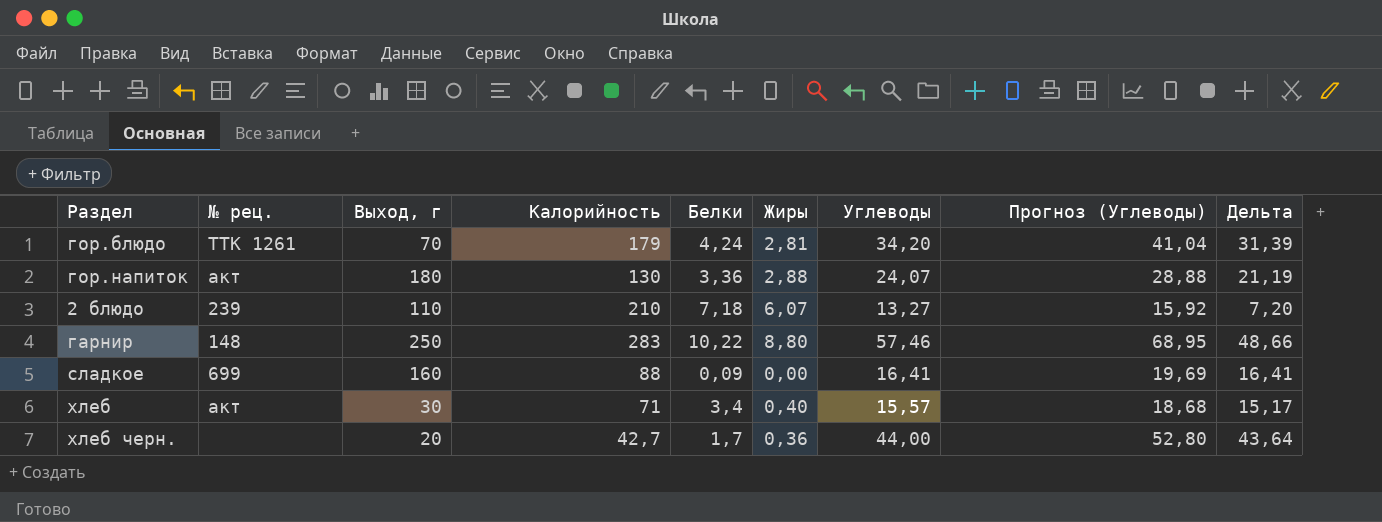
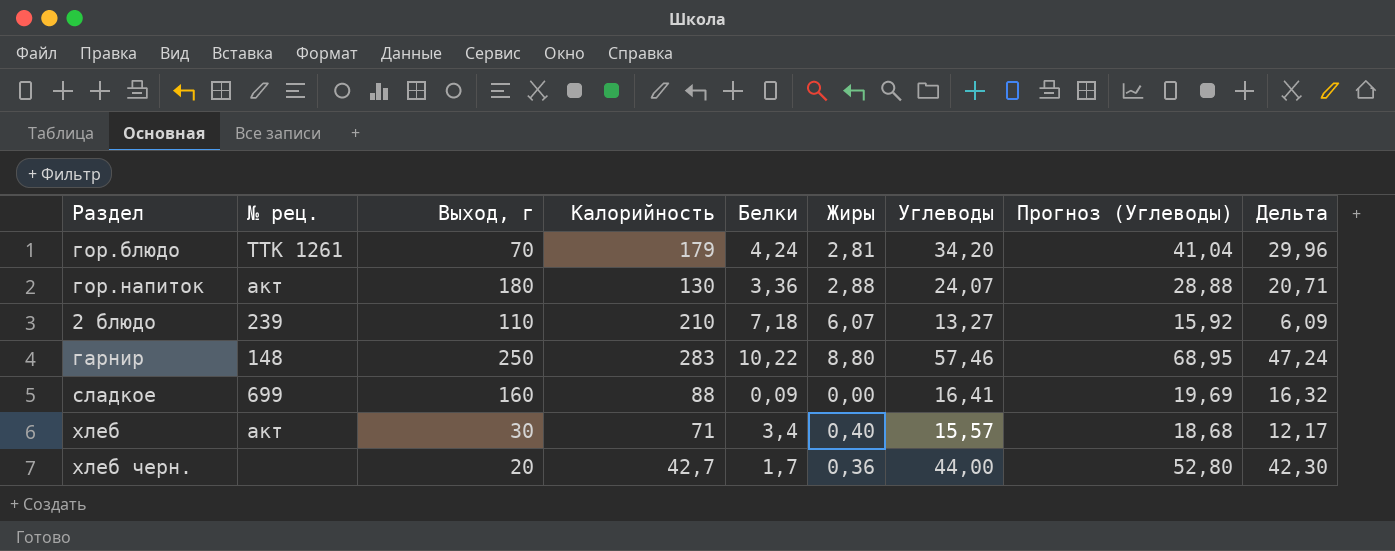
column Дельта | formula: [Углеводы] - [Жиры] -> [Углеводы] - [Белки]

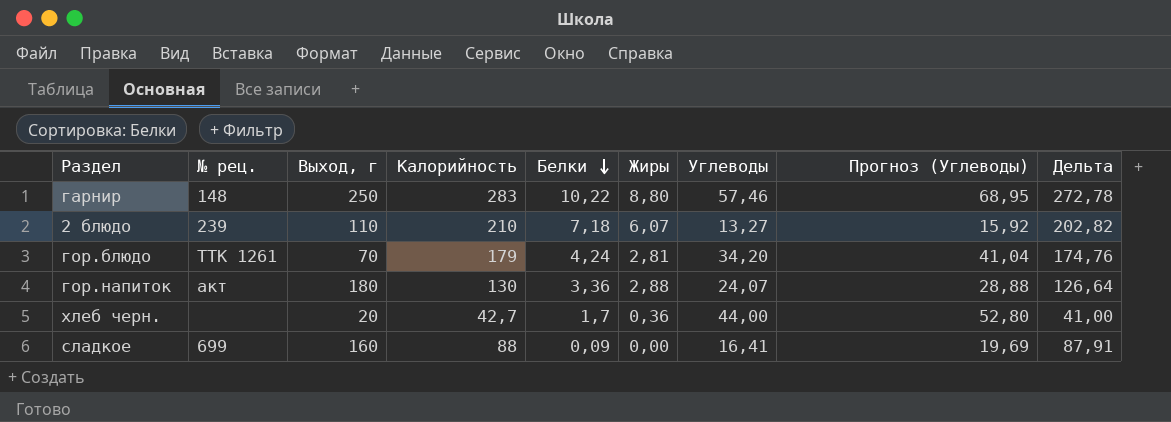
row order: none -> Белки descending
column Дельта | formula: [Углеводы] - [Белки] -> [Калорийность] - [Белки]
row хлеб: акт | 30 | 71 | 3,4 | 0,40 | 15,57 | 18,68 | 12,17 -> none

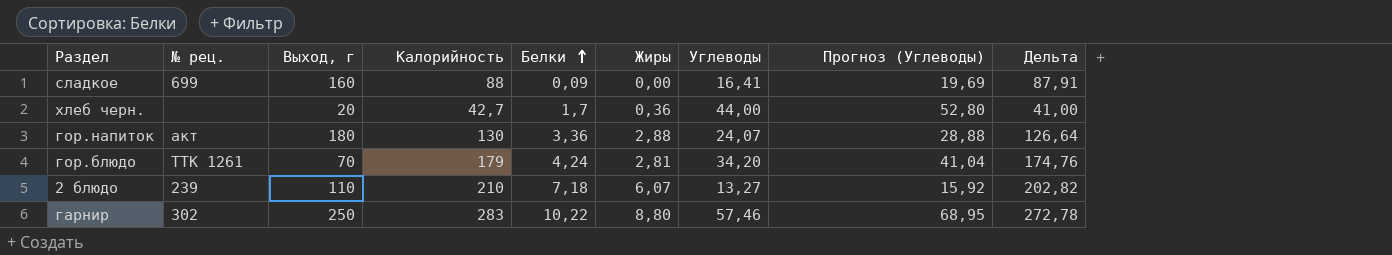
row order: Белки descending -> Белки ascending
гарнир | № рец.: 148 -> 302

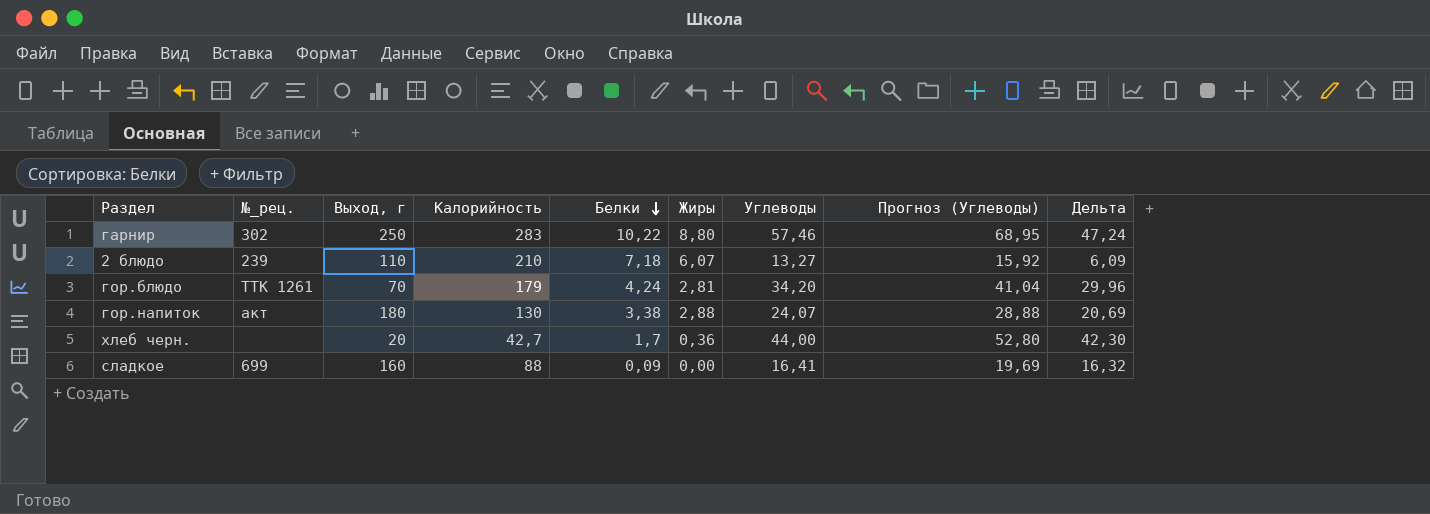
row order: Белки ascending -> Белки descending
column name: № рец. -> №_рец.
column Дельта | formula: [Калорийность] - [Белки] -> [Углеводы] - [Белки]
гор.напиток | Белки: 3,36 -> 3,38

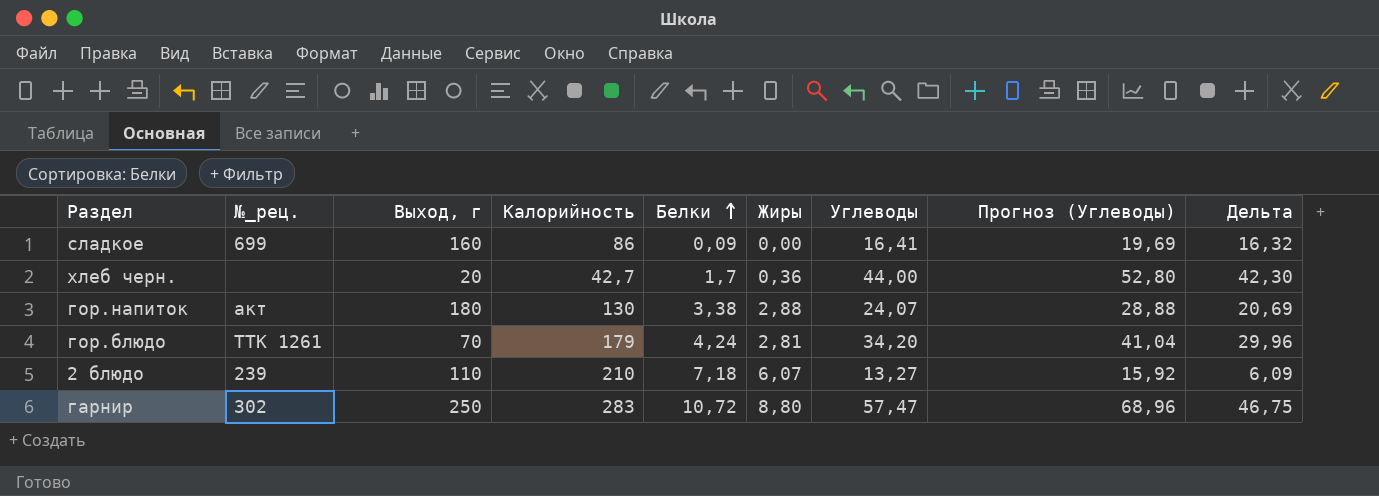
row order: Белки descending -> Белки ascending
сладкое | Калорийность: 88 -> 86
гарнир | Белки: 10,22 -> 10,72
гарнир | Углеводы: 57,46 -> 57,47
гарнир | Прогноз (Углеводы): 68,95 -> 68,96
гарнир | Дельта: 47,24 -> 46,75

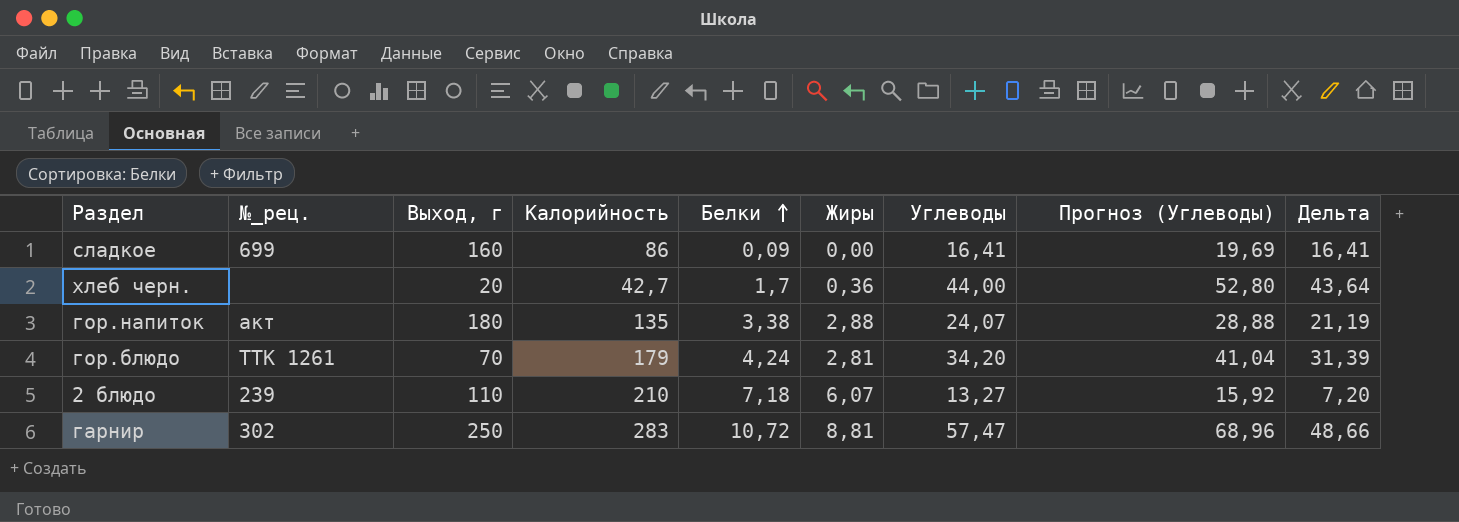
column Дельта | formula: [Углеводы] - [Белки] -> [Углеводы] - [Жиры]
гор.напиток | Калорийность: 130 -> 135
гарнир | Жиры: 8,80 -> 8,81

